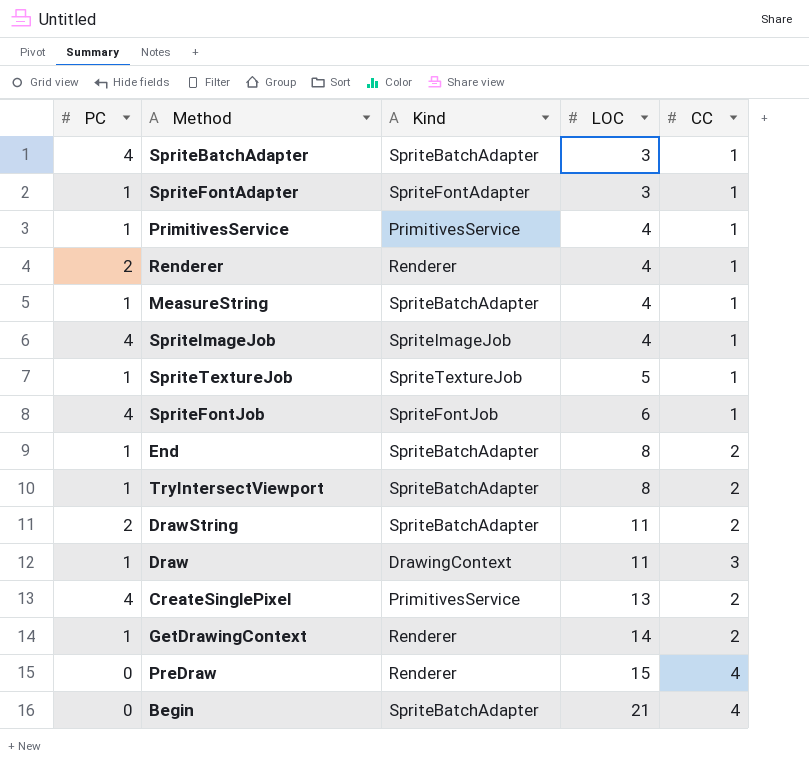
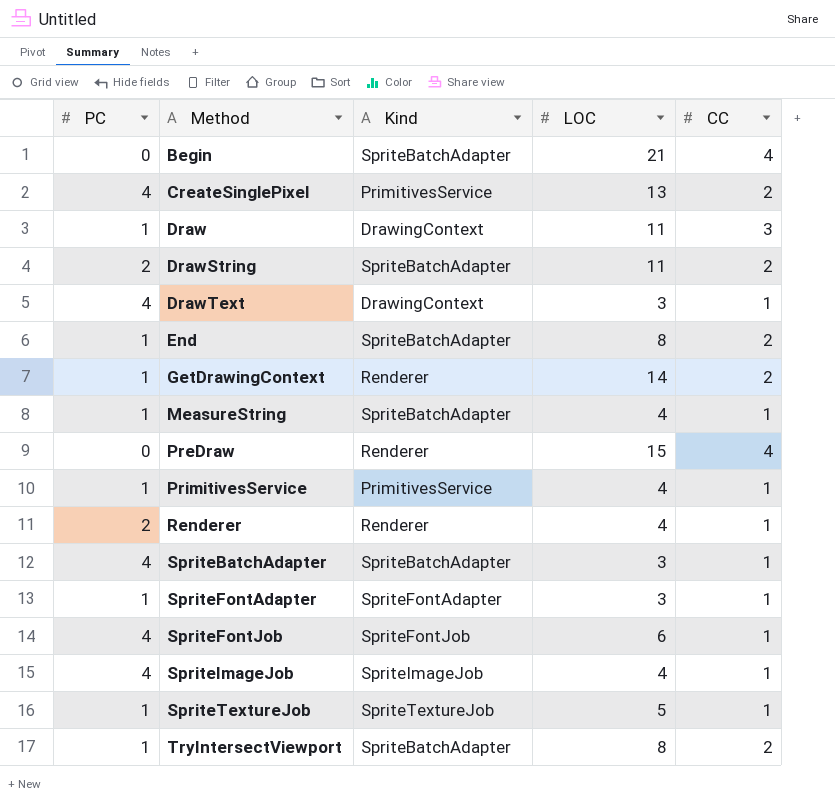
row order: LOC ascending -> Method ascending
row DrawText: none -> 4 | DrawingContext | 3 | 1

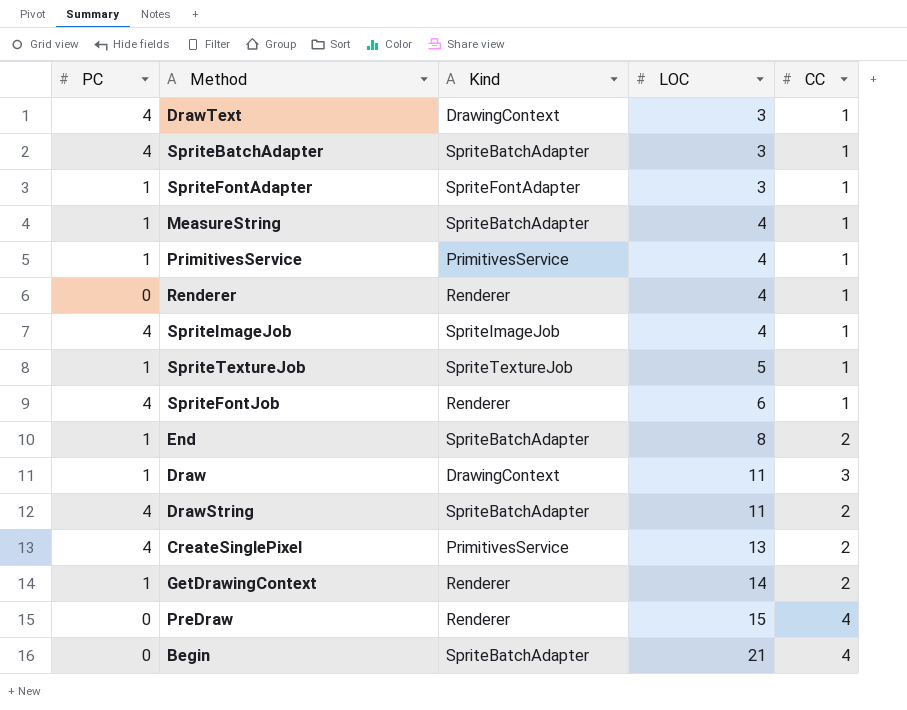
row order: Method ascending -> LOC ascending
row TryIntersectViewport: 1 | SpriteBatchAdapter | 8 | 2 -> none
Renderer | PC: 2 -> 0
SpriteFontJob | Kind: SpriteFontJob -> Renderer
DrawString | PC: 2 -> 4

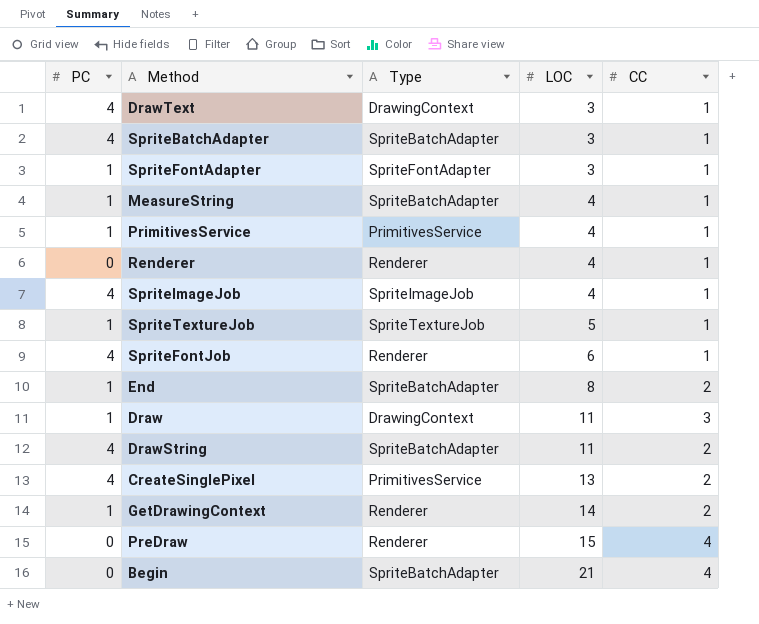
column name: Kind -> Type

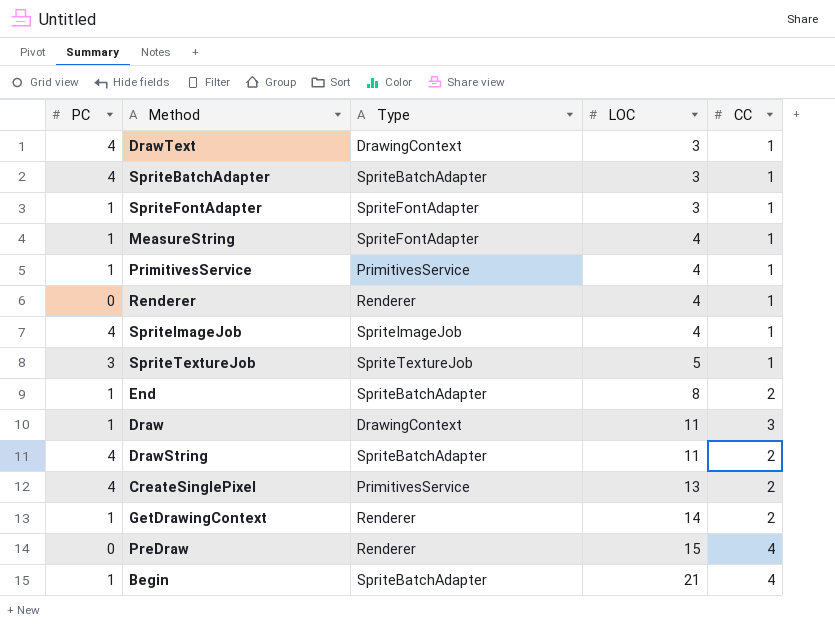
row SpriteFontJob: 4 | Renderer | 6 | 1 -> none
MeasureString | Type: SpriteBatchAdapter -> SpriteFontAdapter
SpriteTextureJob | PC: 1 -> 3
Begin | PC: 0 -> 1

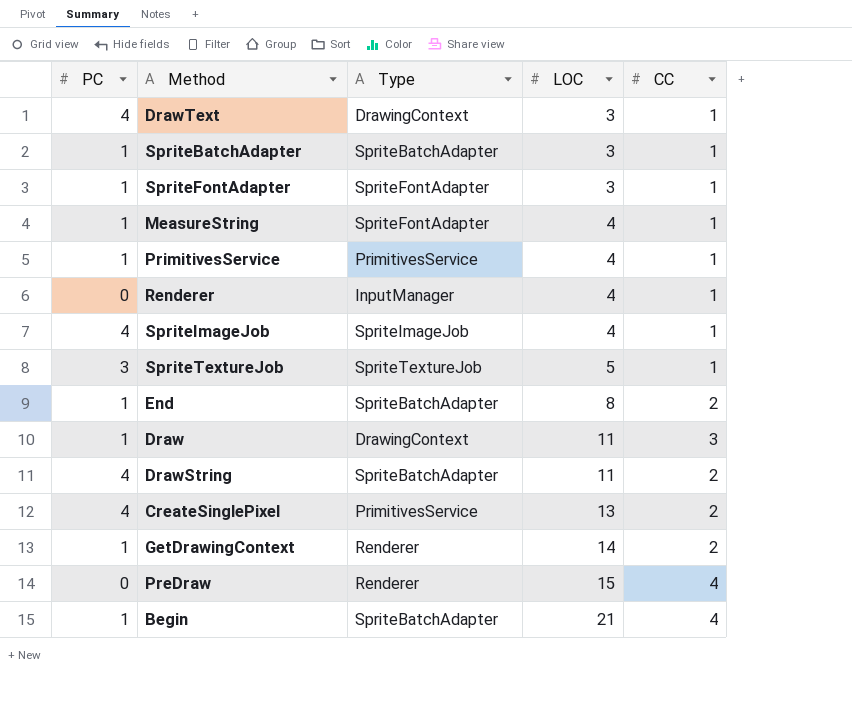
SpriteBatchAdapter | PC: 4 -> 1
Renderer | Type: Renderer -> InputManager

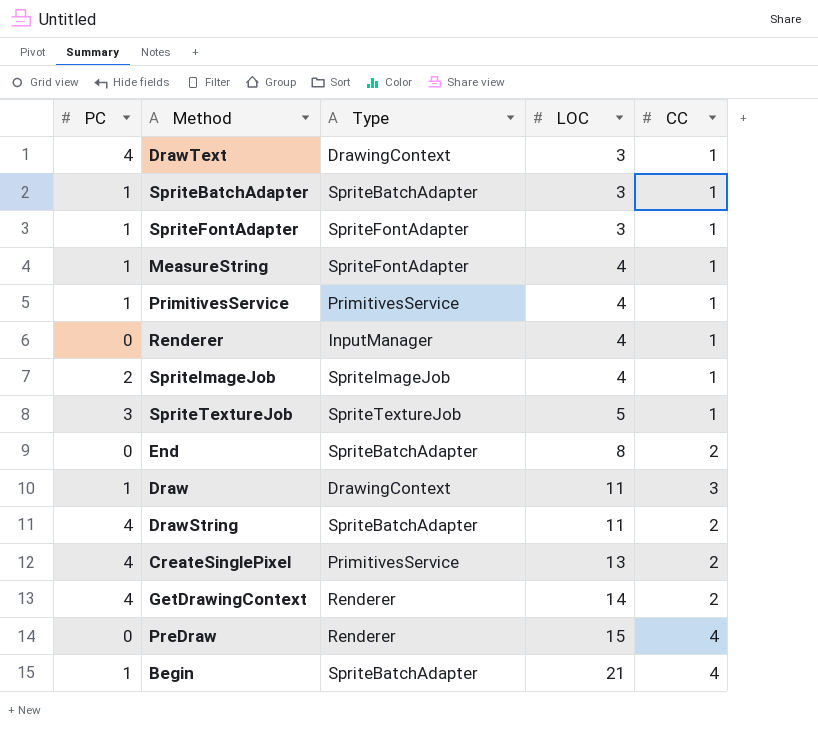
SpriteImageJob | PC: 4 -> 2
End | PC: 1 -> 0
GetDrawingContext | PC: 1 -> 4

